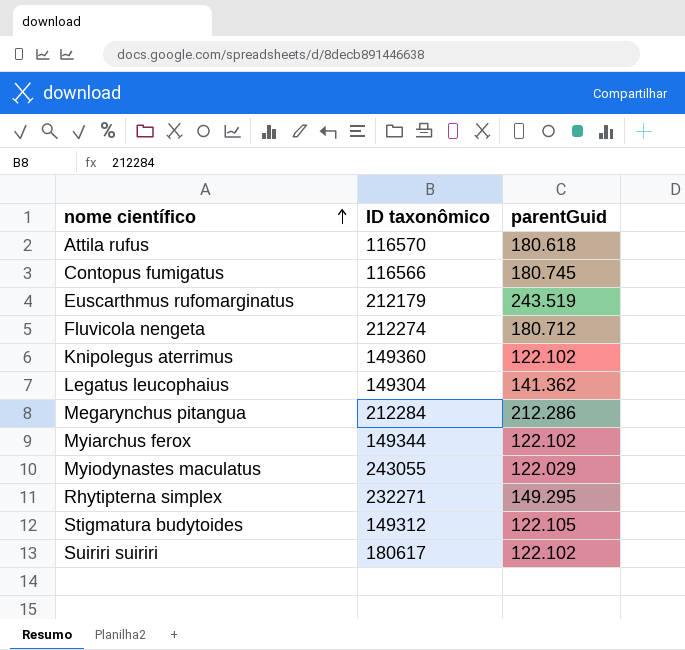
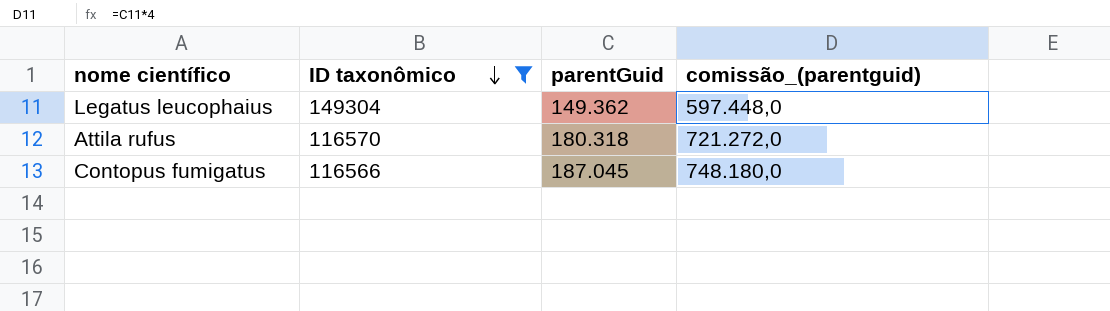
filter: none -> ID taxonômico <= 149304
row order: nome científico ascending -> ID taxonômico descending
column comissão_(parentguid) | formula: none -> [parentGuid] * 4
Legatus leucophaius | parentGuid: 141.362 -> 149.362
Attila rufus | parentGuid: 180.618 -> 180.318
Contopus fumigatus | parentGuid: 180.745 -> 187.045

